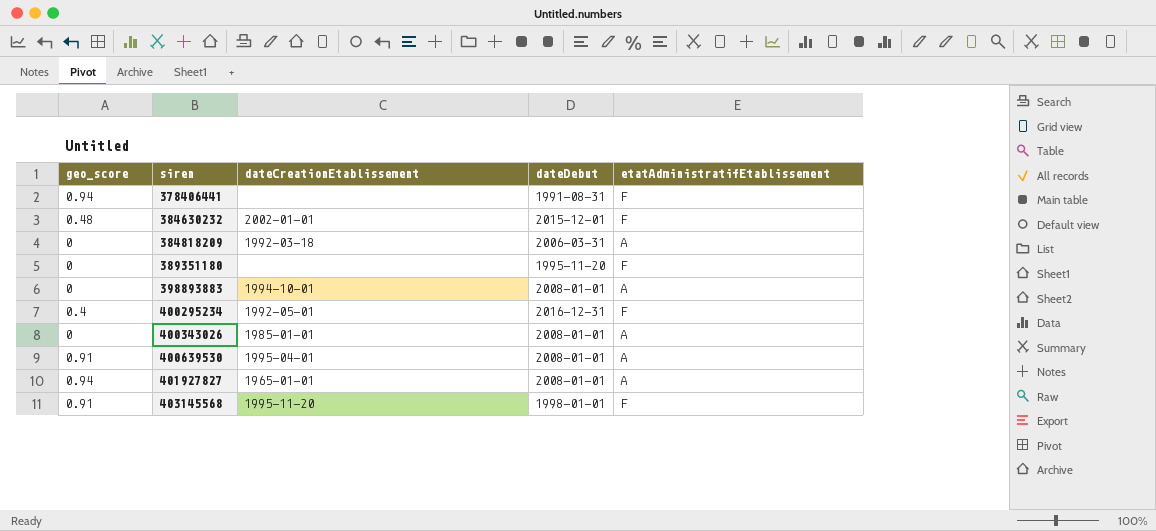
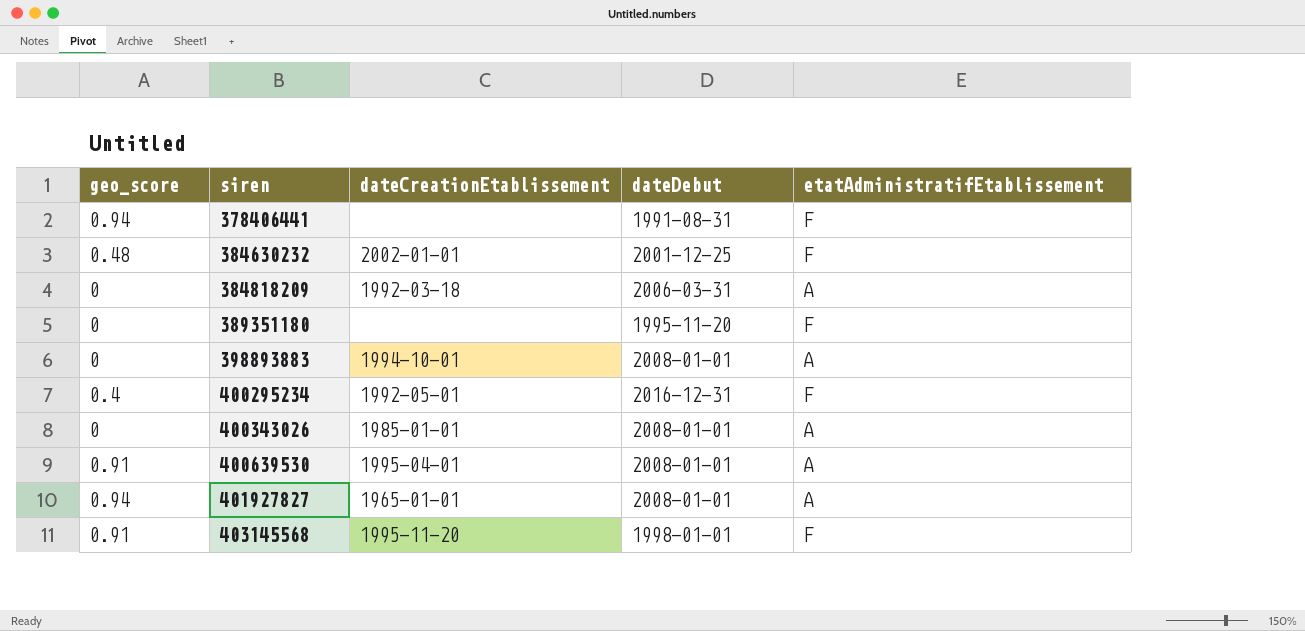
384630232 | dateDebut: 2015-12-01 -> 2001-12-25

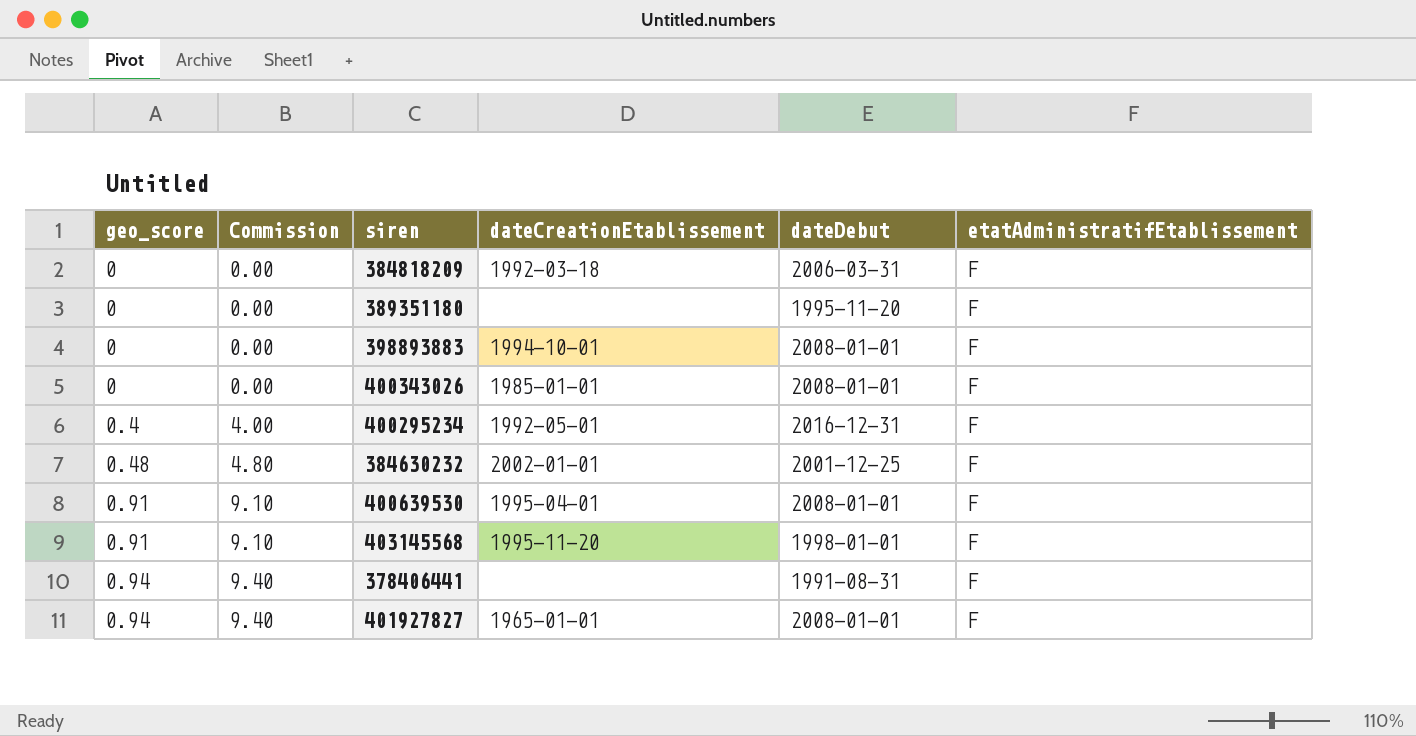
row order: siren ascending -> geo_score ascending
column Commission | formula: none -> [geo_score] * 10
384818209 | etatAdministratifEtablissement: A -> F
398893883 | etatAdministratifEtablissement: A -> F
400343026 | etatAdministratifEtablissement: A -> F
400639530 | etatAdministratifEtablissement: A -> F
401927827 | etatAdministratifEtablissement: A -> F

